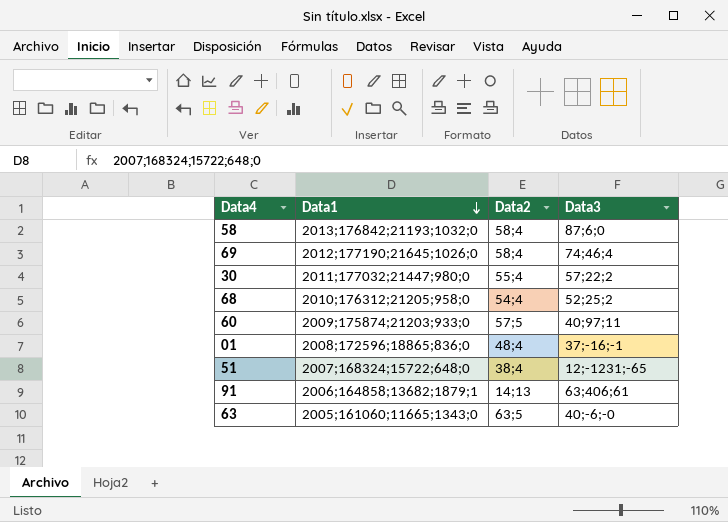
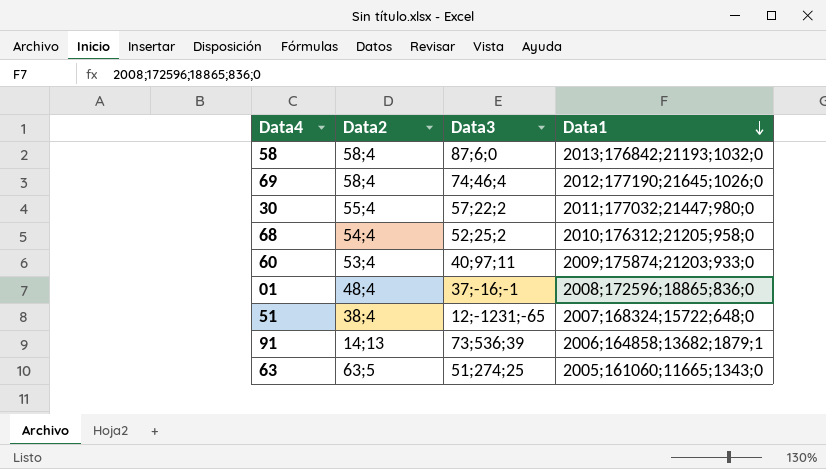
column Data1 | position: 2 -> 4
60 | Data2: 57;5 -> 53;4
91 | Data3: 63;406;61 -> 73;536;39
63 | Data3: 40;-6;-0 -> 51;274;25

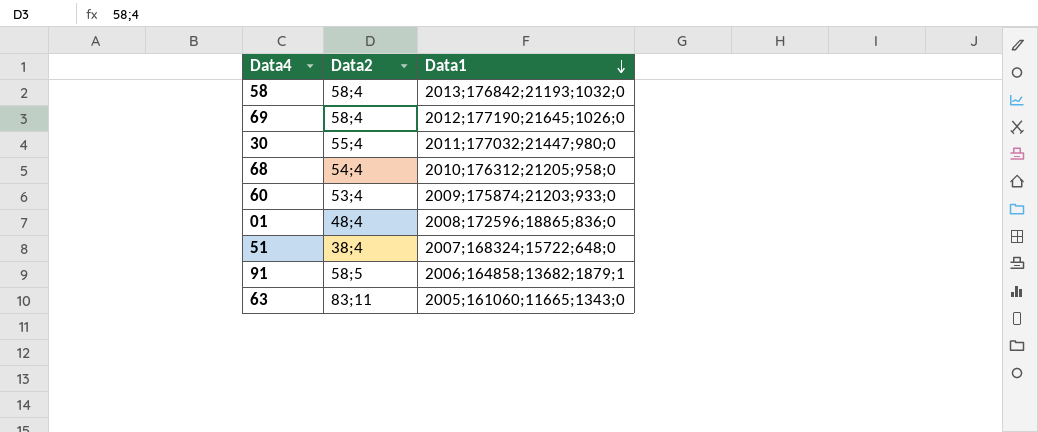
column Data3 | position: 3 -> none
91 | Data2: 14;13 -> 58;5
63 | Data2: 63;5 -> 83;11

